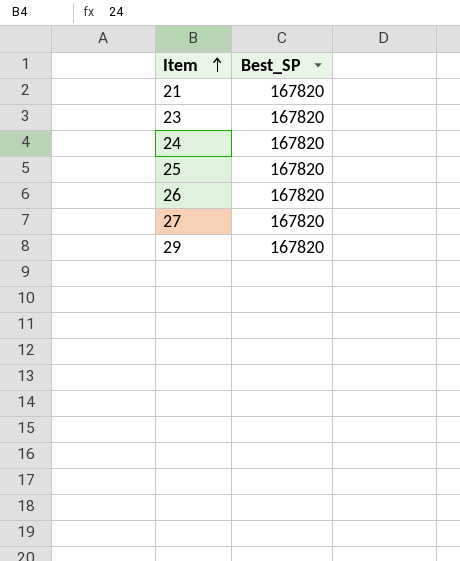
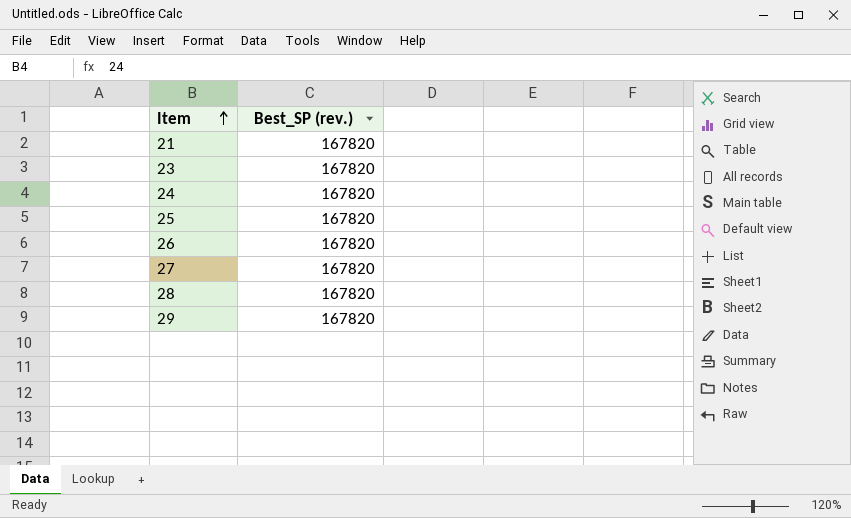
column name: Best_SP -> Best_SP (rev.)
row 28: none -> 167820

